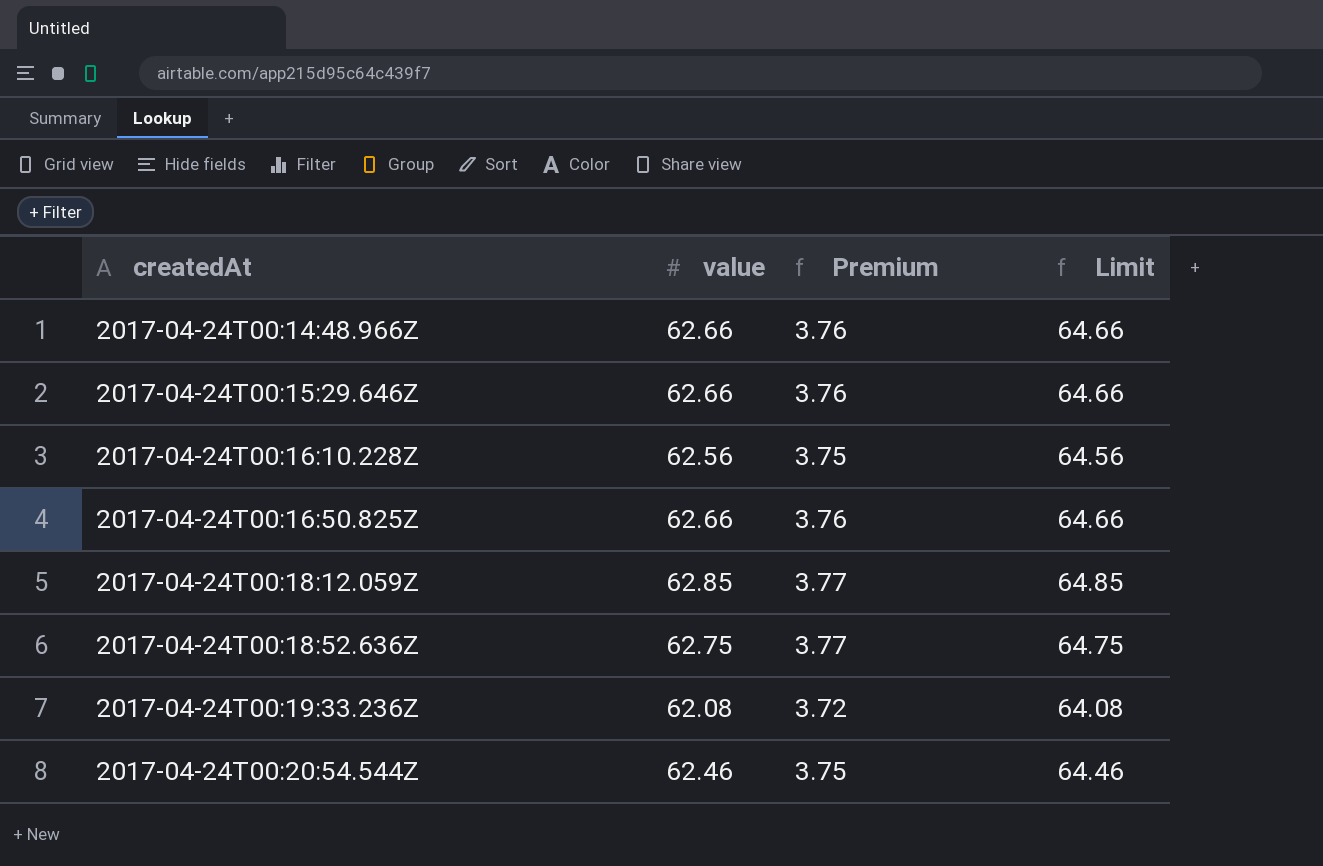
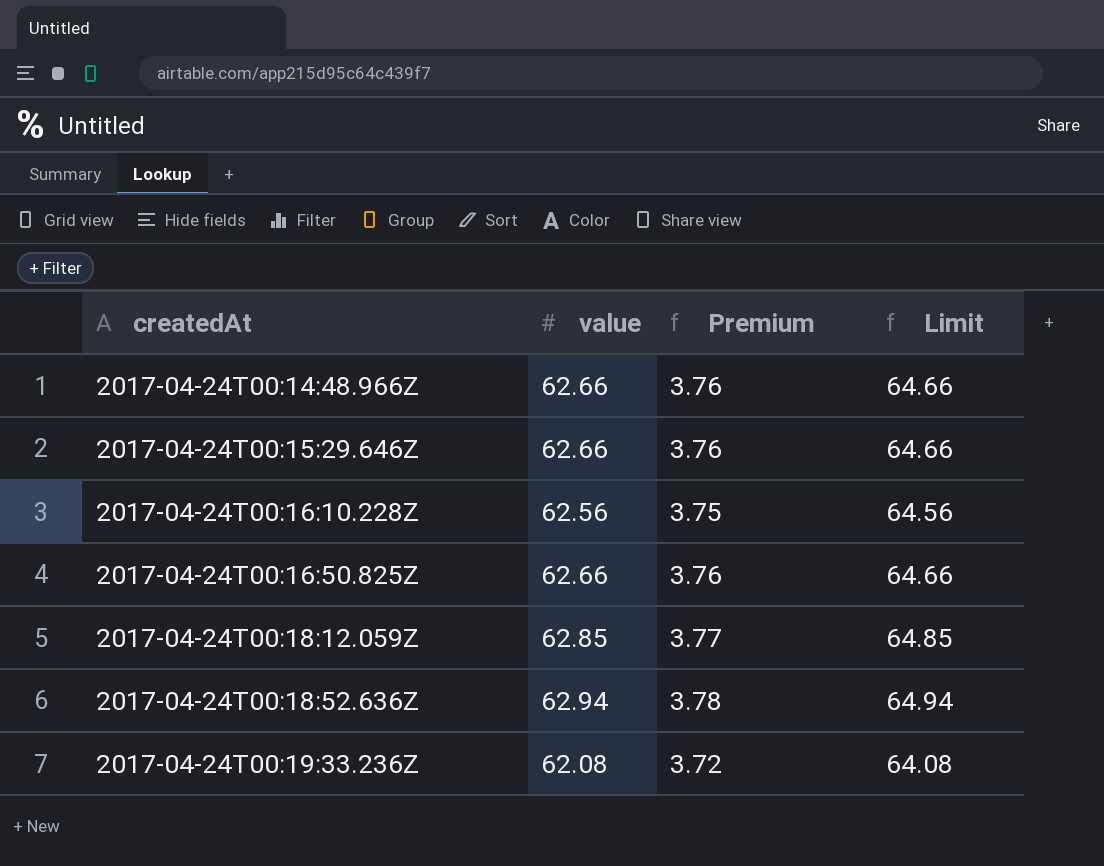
row 2017-04-24T00:20:54.544Z: 62.46 | 3.75 | 64.46 -> none
2017-04-24T00:18:52.636Z | value: 62.75 -> 62.94
2017-04-24T00:18:52.636Z | Premium: 3.77 -> 3.78
2017-04-24T00:18:52.636Z | Limit: 64.75 -> 64.94

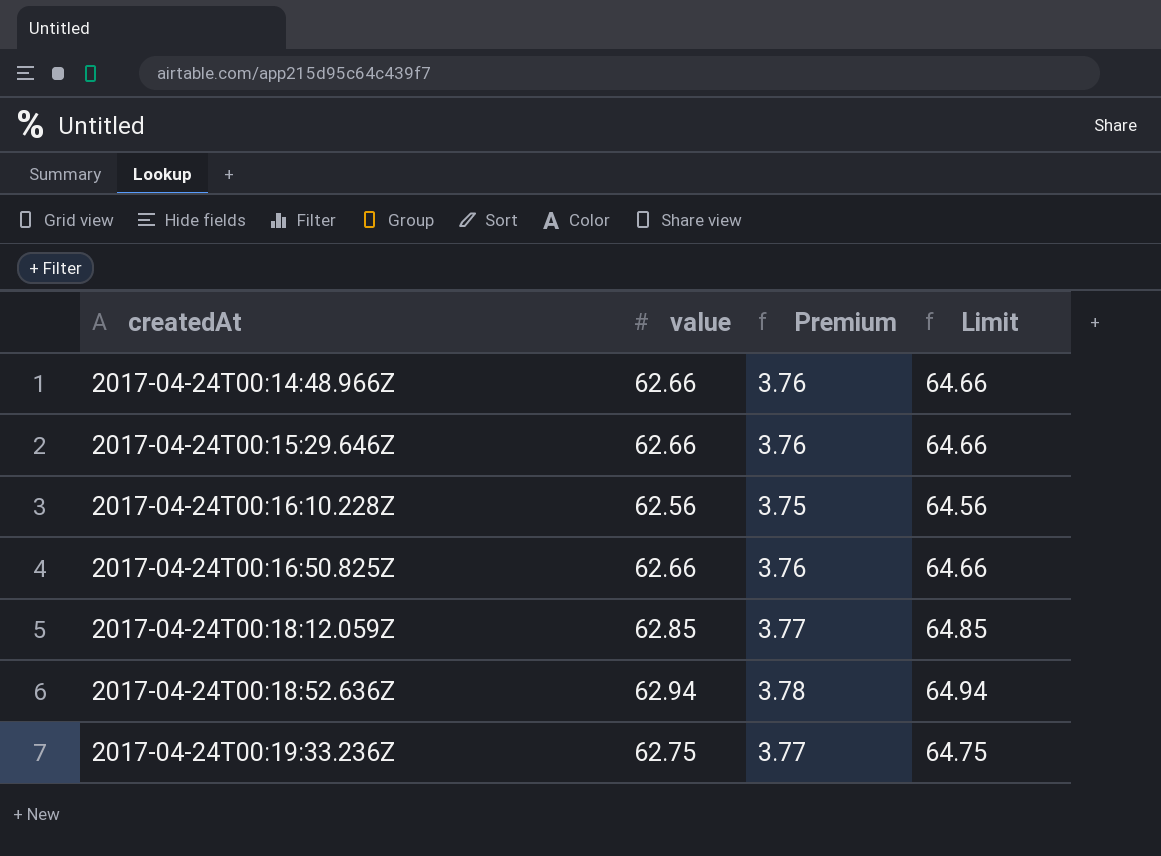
2017-04-24T00:19:33.236Z | value: 62.08 -> 62.75
2017-04-24T00:19:33.236Z | Premium: 3.72 -> 3.77
2017-04-24T00:19:33.236Z | Limit: 64.08 -> 64.75

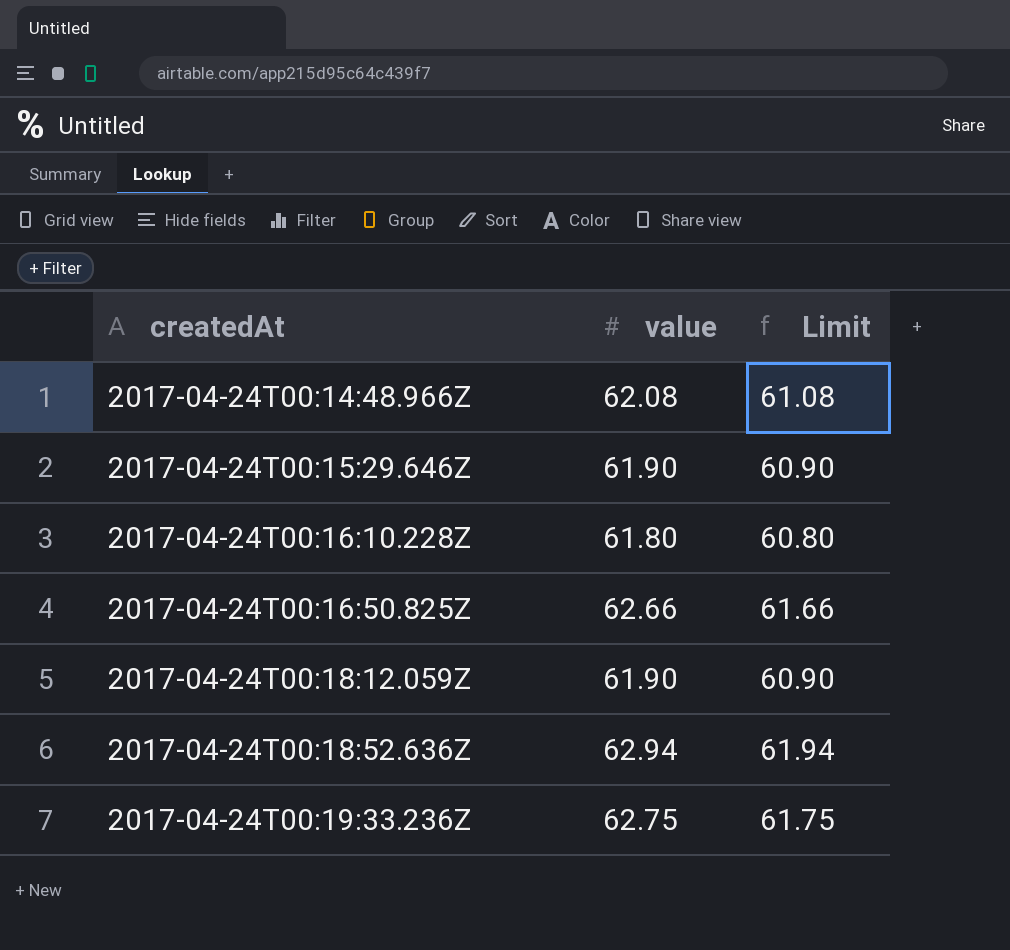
column Premium | formula: [value] * 0.06 -> none
column Limit | formula: [value] + 2 -> [value] - 1
2017-04-24T00:14:48.966Z | value: 62.66 -> 62.08
2017-04-24T00:15:29.646Z | value: 62.66 -> 61.90
2017-04-24T00:16:10.228Z | value: 62.56 -> 61.80
2017-04-24T00:18:12.059Z | value: 62.85 -> 61.90

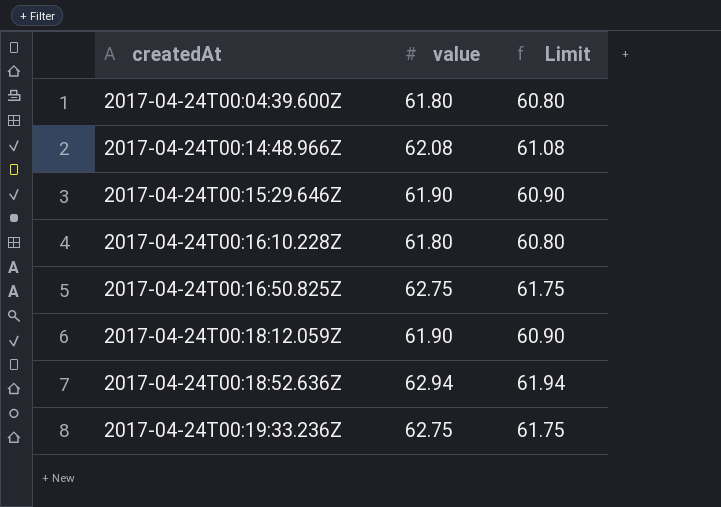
row 2017-04-24T00:04:39.600Z: none -> 61.80 | 60.80
2017-04-24T00:16:50.825Z | value: 62.66 -> 62.75
2017-04-24T00:16:50.825Z | Limit: 61.66 -> 61.75

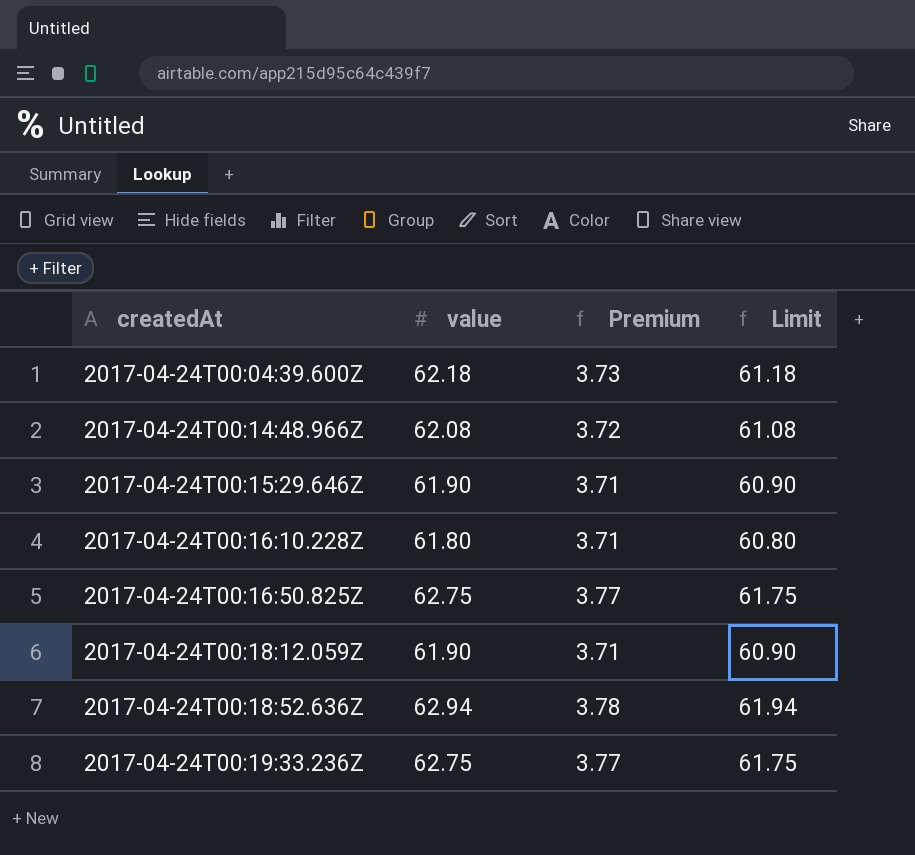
column Premium | formula: none -> [value] * 0.06
2017-04-24T00:04:39.600Z | value: 61.80 -> 62.18
2017-04-24T00:04:39.600Z | Limit: 60.80 -> 61.18

